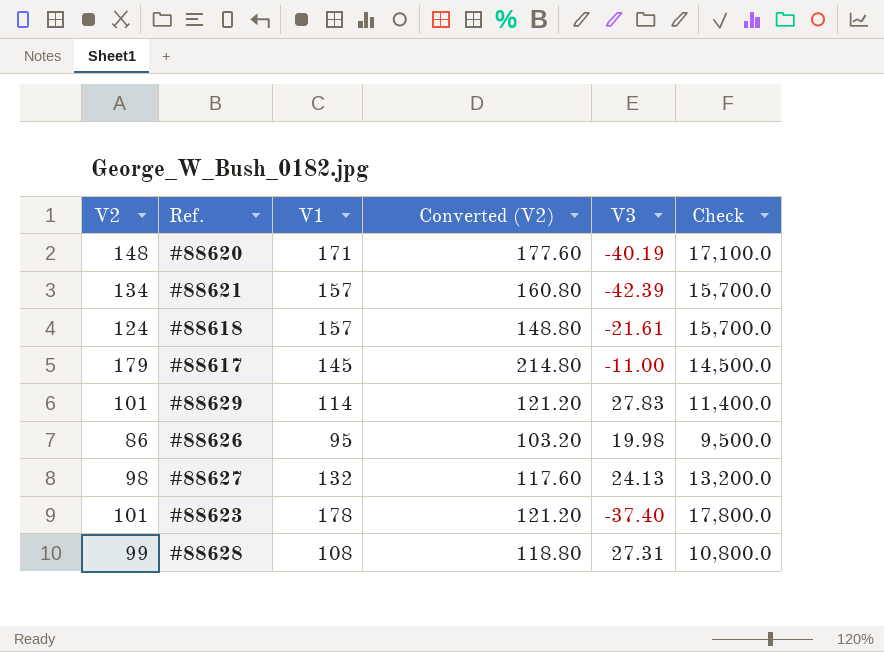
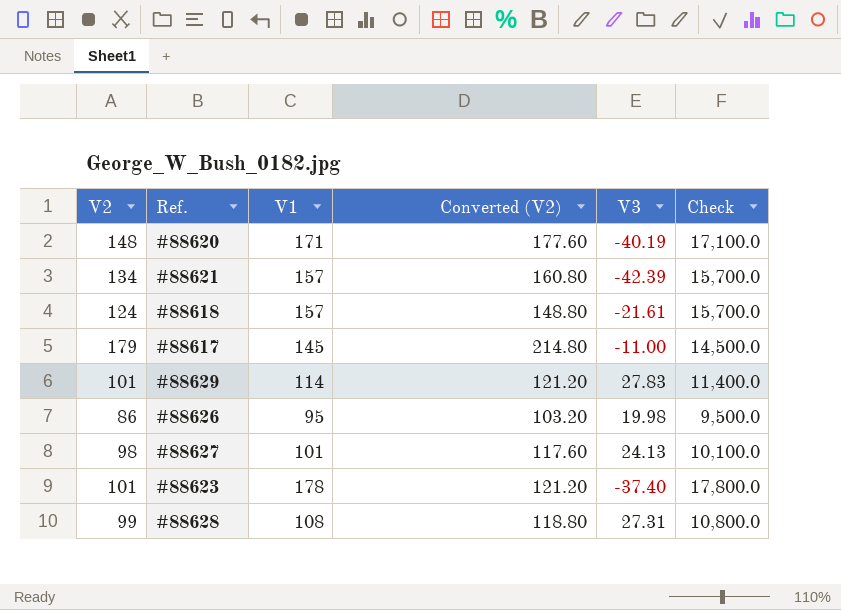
#88627 | V1: 132 -> 101
#88627 | Check: 13,200.0 -> 10,100.0

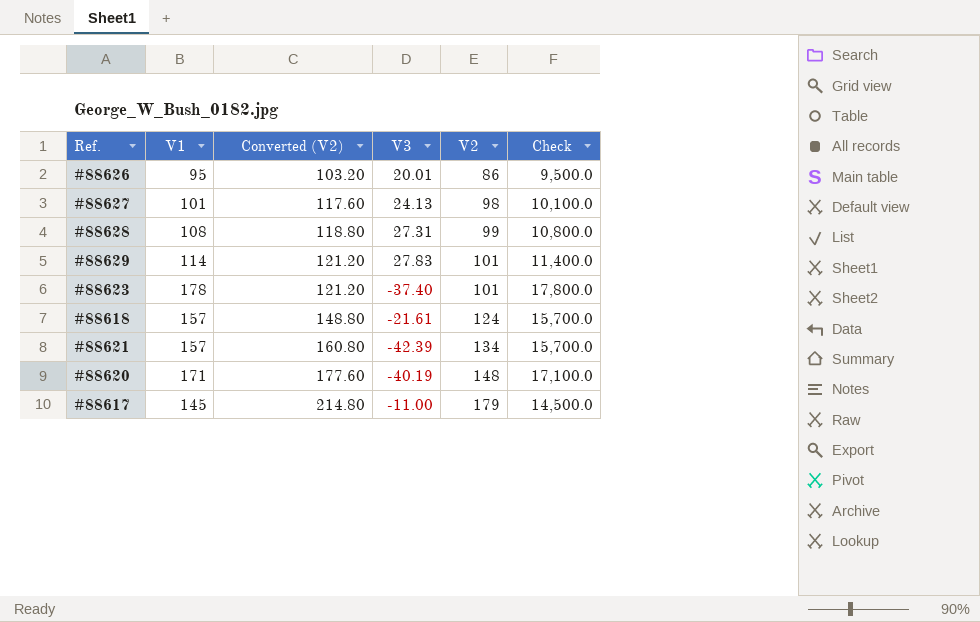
row order: none -> Converted (V2) ascending
column V2 | position: 1 -> 5
#88626 | V3: 19.98 -> 20.01

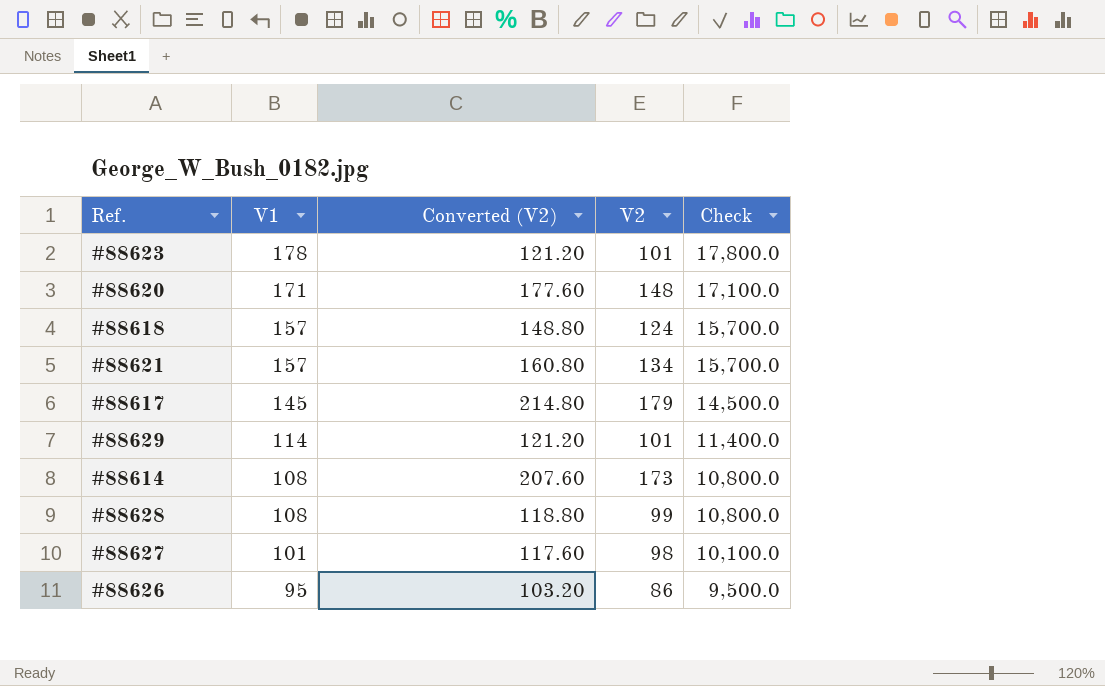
row order: Converted (V2) ascending -> V1 descending
column V3 | position: 4 -> none
row #88614: none -> 108 | 207.60 | 173 | 10,800.0

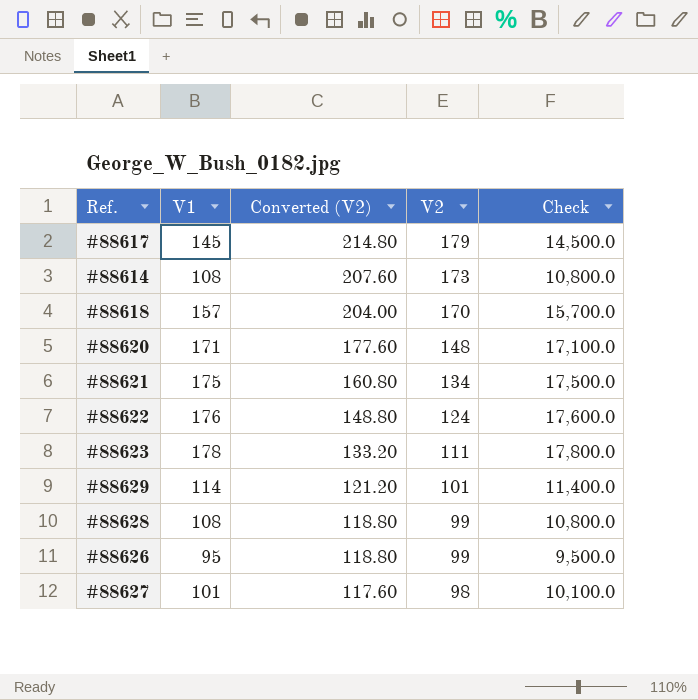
row order: V1 descending -> Converted (V2) descending
#88618 | Converted (V2): 148.80 -> 204.00
#88618 | V2: 124 -> 170
#88621 | V1: 157 -> 175
#88621 | Check: 15,700.0 -> 17,500.0
row #88622: none -> 176 | 148.80 | 124 | 17,600.0
#88623 | Converted (V2): 121.20 -> 133.20
#88623 | V2: 101 -> 111
#88626 | Converted (V2): 103.20 -> 118.80
#88626 | V2: 86 -> 99

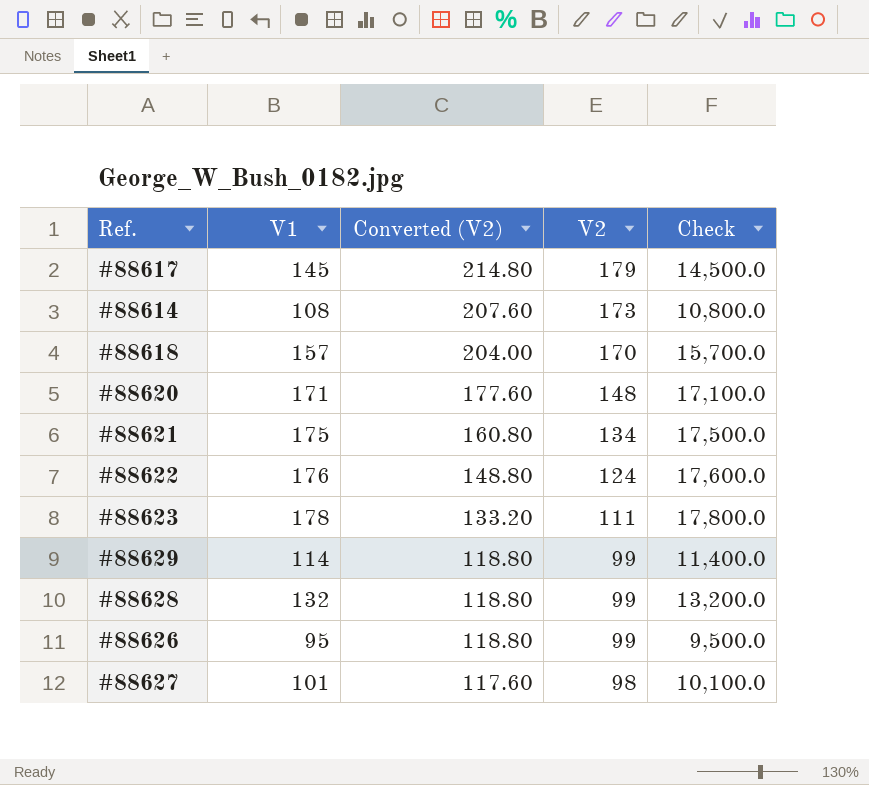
#88629 | Converted (V2): 121.20 -> 118.80
#88629 | V2: 101 -> 99
#88628 | V1: 108 -> 132
#88628 | Check: 10,800.0 -> 13,200.0

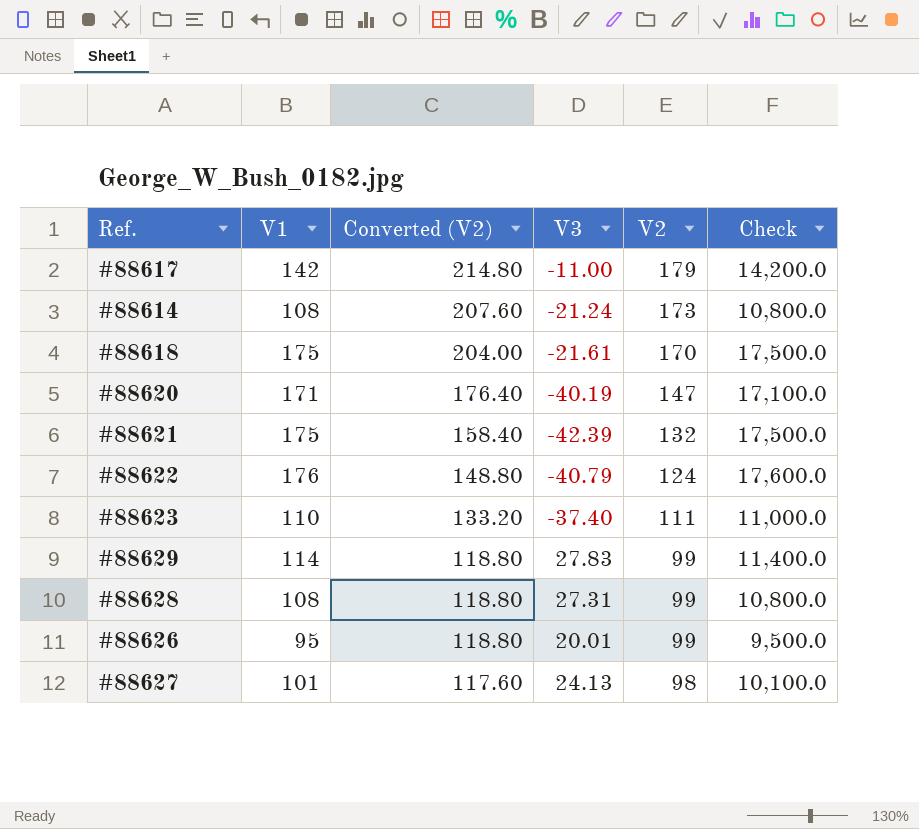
column V3 | position: none -> 4
#88617 | V1: 145 -> 142
#88617 | Check: 14,500.0 -> 14,200.0
#88618 | V1: 157 -> 175
#88618 | Check: 15,700.0 -> 17,500.0
#88620 | Converted (V2): 177.60 -> 176.40
#88620 | V2: 148 -> 147
#88621 | Converted (V2): 160.80 -> 158.40
#88621 | V2: 134 -> 132
#88623 | V1: 178 -> 110
#88623 | Check: 17,800.0 -> 11,000.0
#88628 | V1: 132 -> 108
#88628 | Check: 13,200.0 -> 10,800.0

